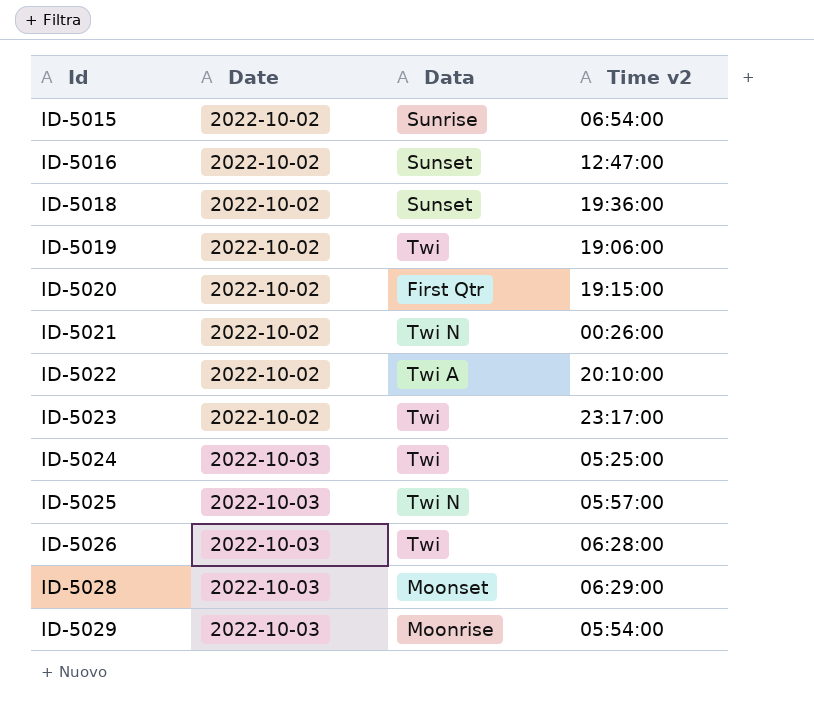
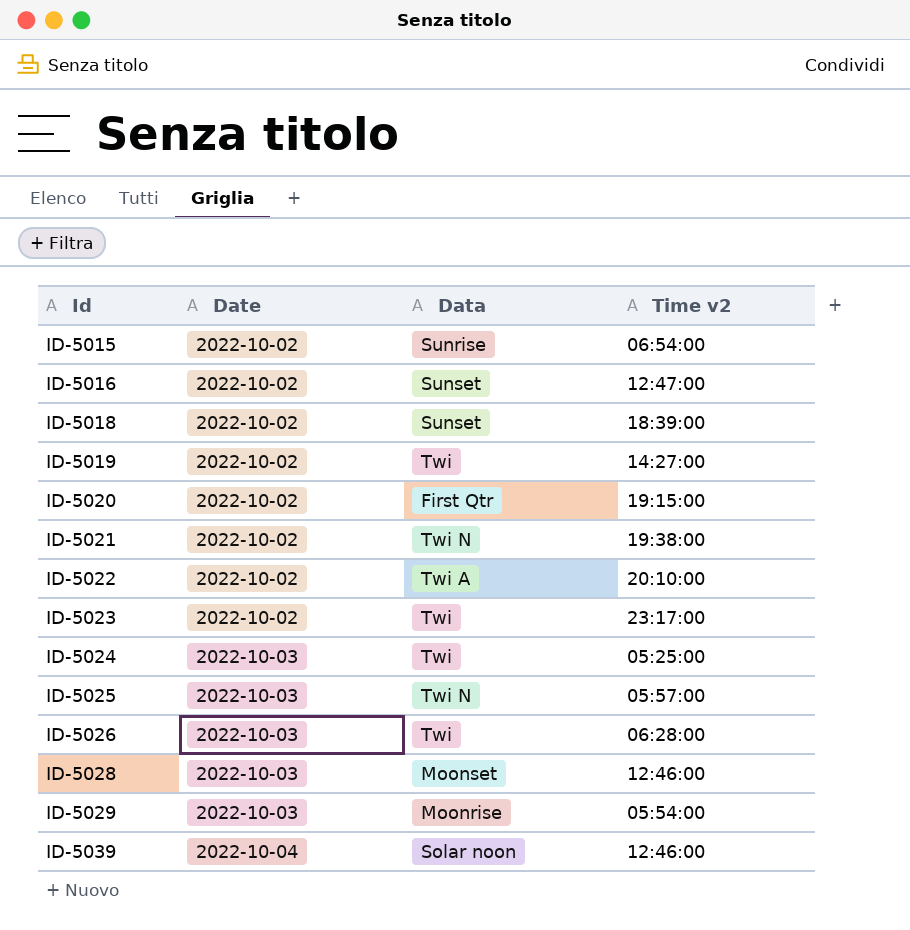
ID-5018 | Time v2: 19:36:00 -> 18:39:00
ID-5019 | Time v2: 19:06:00 -> 14:27:00
ID-5021 | Time v2: 00:26:00 -> 19:38:00
ID-5028 | Time v2: 06:29:00 -> 12:46:00
row ID-5039: none -> 2022-10-04 | Solar noon | 12:46:00

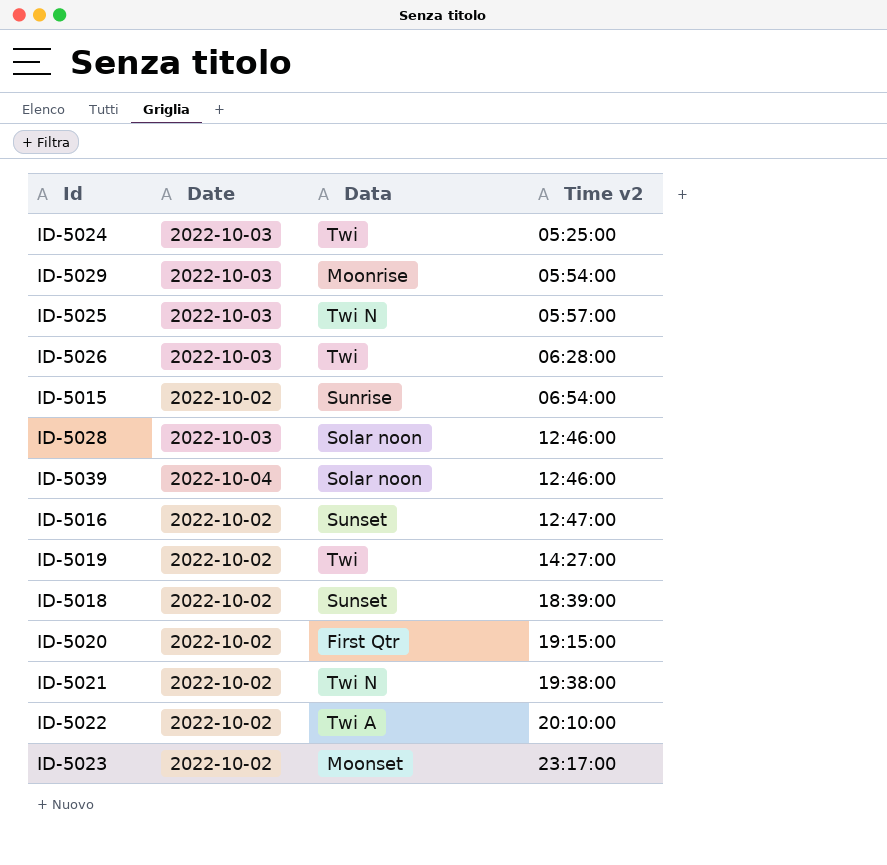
row order: Id ascending -> Time v2 ascending
ID-5028 | Data: Moonset -> Solar noon
ID-5023 | Data: Twi -> Moonset

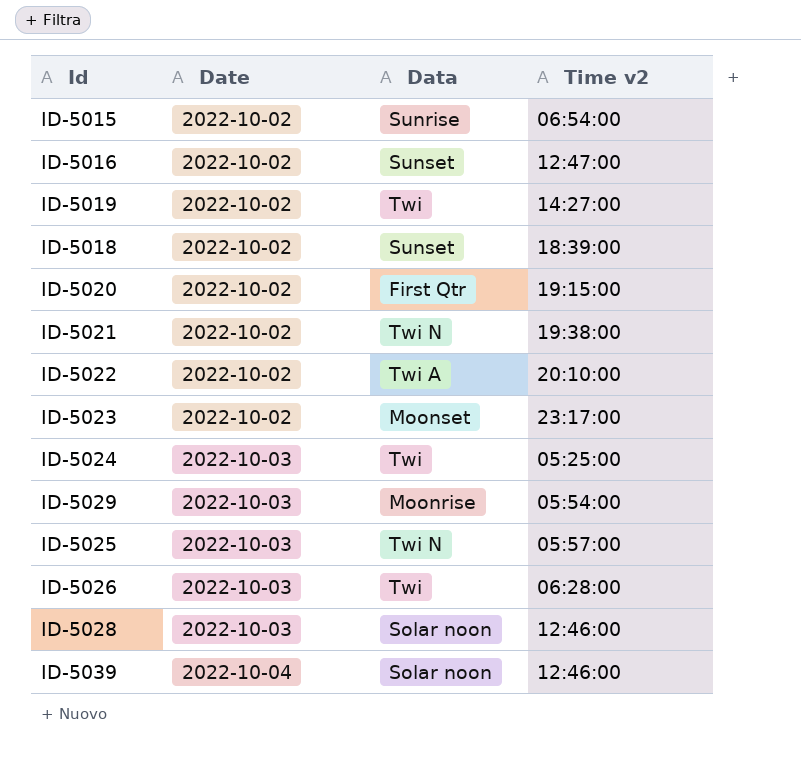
row order: Time v2 ascending -> Date ascending

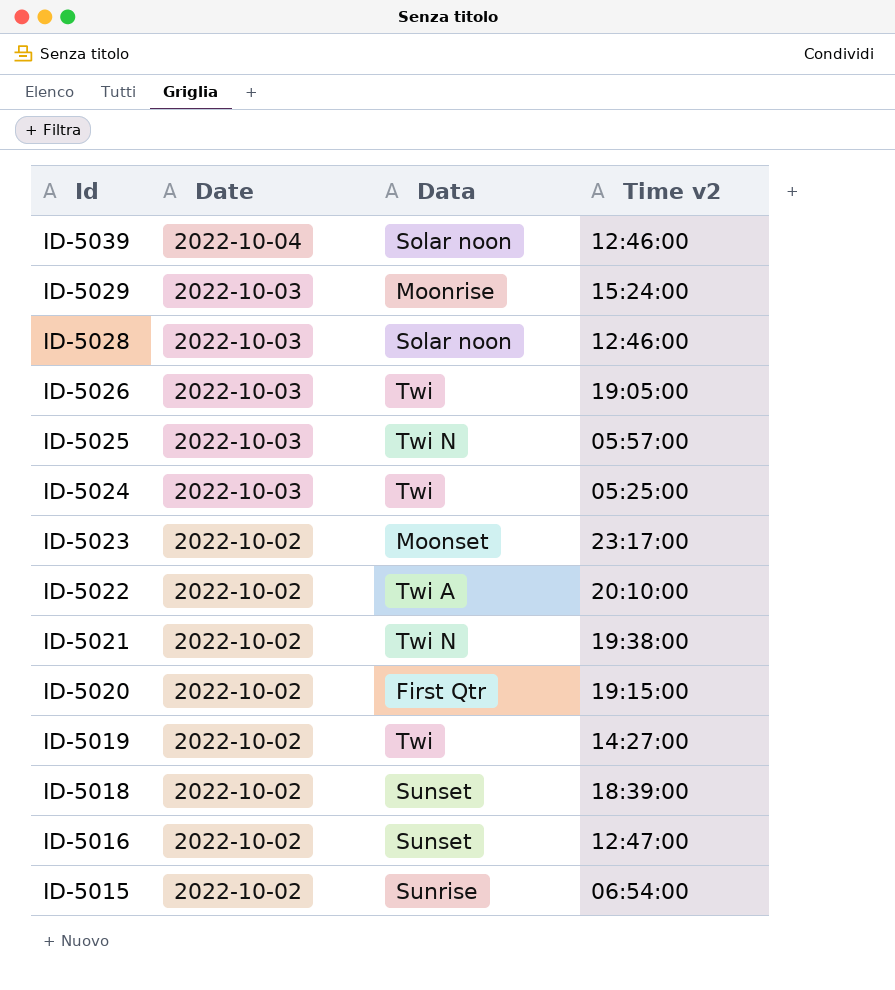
row order: Date ascending -> Id descending
ID-5029 | Time v2: 05:54:00 -> 15:24:00
ID-5026 | Time v2: 06:28:00 -> 19:05:00

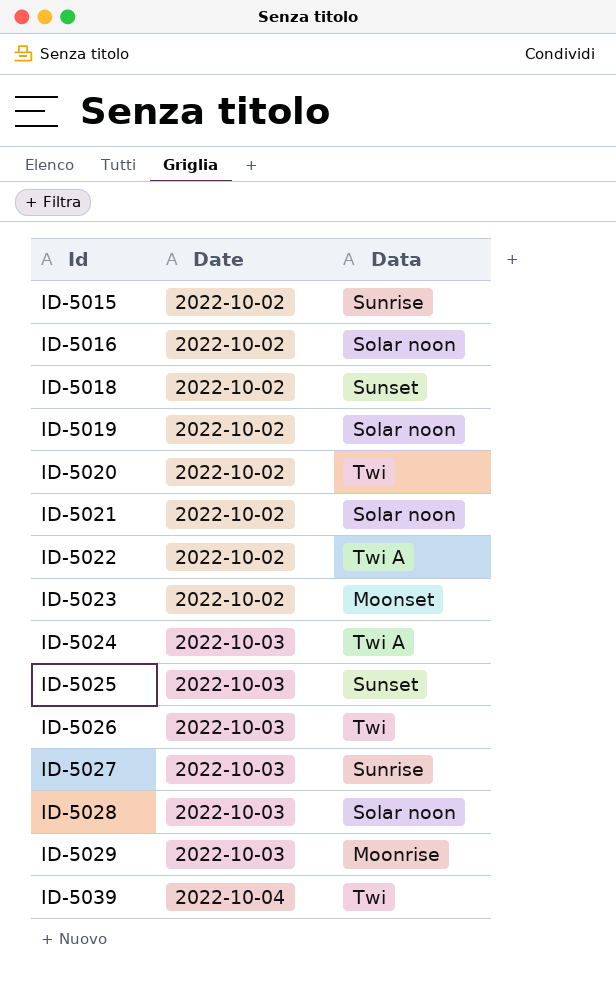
row order: Id descending -> Id ascending
column Time v2 | position: 4 -> none
ID-5016 | Data: Sunset -> Solar noon
ID-5019 | Data: Twi -> Solar noon
ID-5020 | Data: First Qtr -> Twi
ID-5021 | Data: Twi N -> Solar noon
ID-5024 | Data: Twi -> Twi A
ID-5025 | Data: Twi N -> Sunset
row ID-5027: none -> 2022-10-03 | Sunrise
ID-5039 | Data: Solar noon -> Twi

